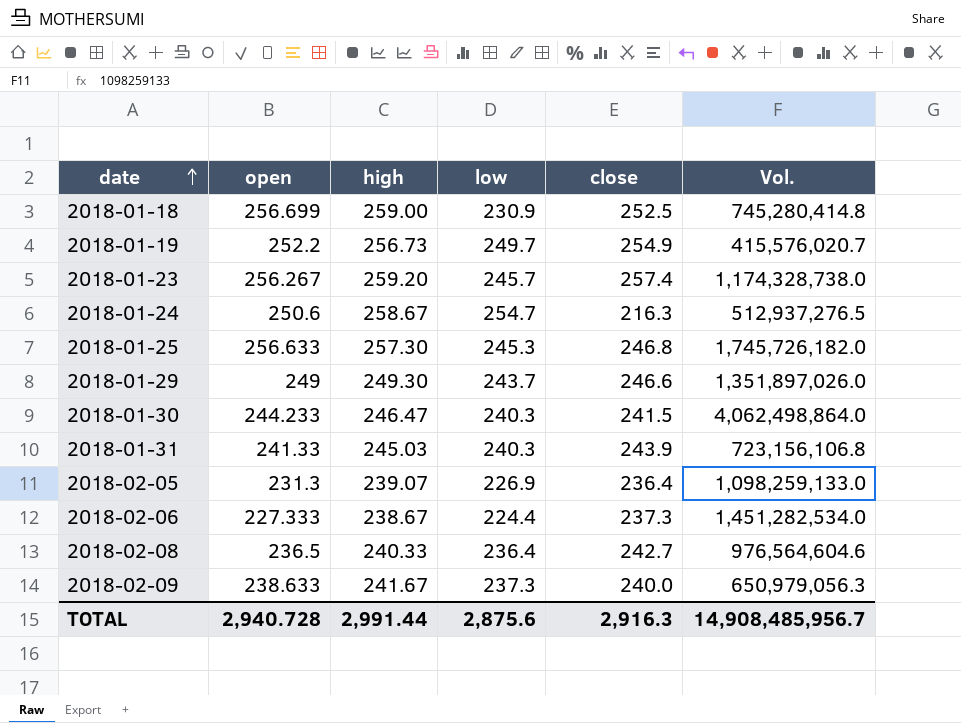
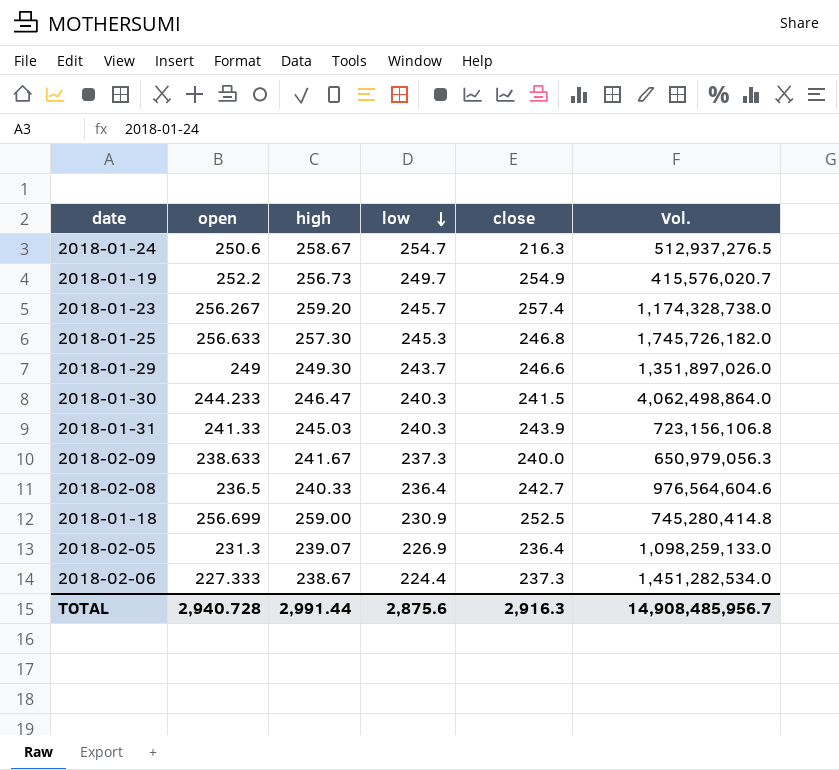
row order: date ascending -> low descending

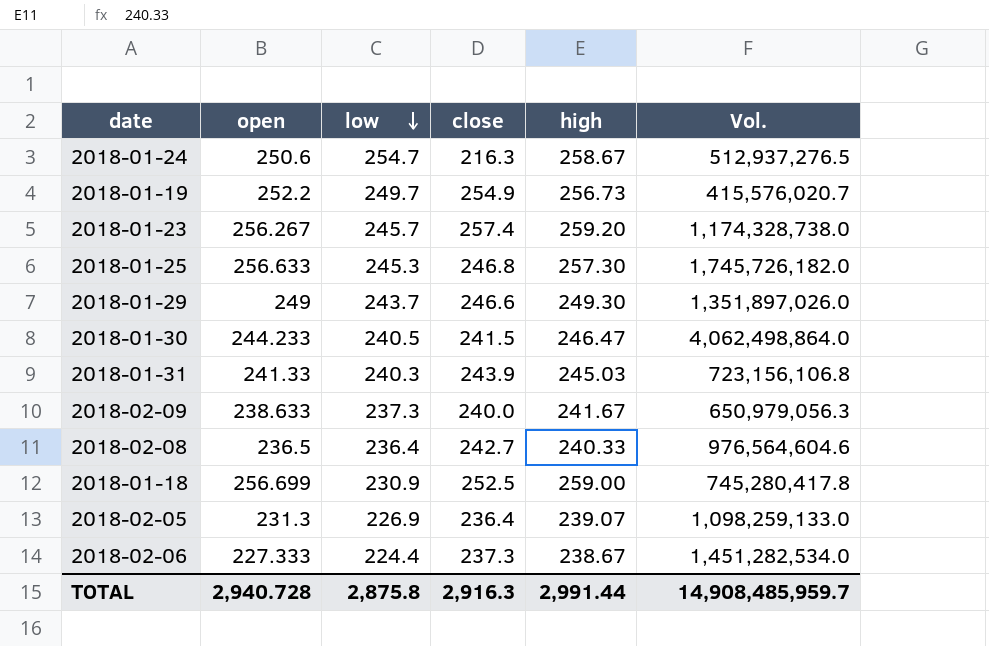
column high | position: 3 -> 5
2018-01-30 | low: 240.3 -> 240.5
2018-01-18 | Vol.: 745,280,414.8 -> 745,280,417.8
TOTAL | low: 2,875.6 -> 2,875.8
TOTAL | Vol.: 14,908,485,956.7 -> 14,908,485,959.7

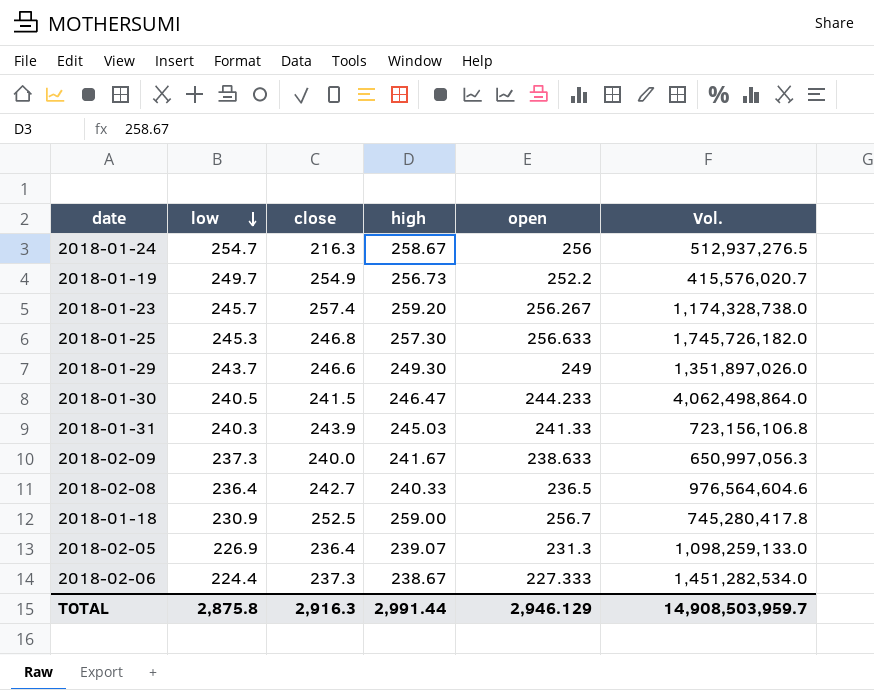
column open | position: 2 -> 5
2018-01-24 | open: 250.6 -> 256
2018-02-09 | Vol.: 650,979,056.3 -> 650,997,056.3
2018-01-18 | open: 256.699 -> 256.7
TOTAL | open: 2,940.728 -> 2,946.129
TOTAL | Vol.: 14,908,485,959.7 -> 14,908,503,959.7

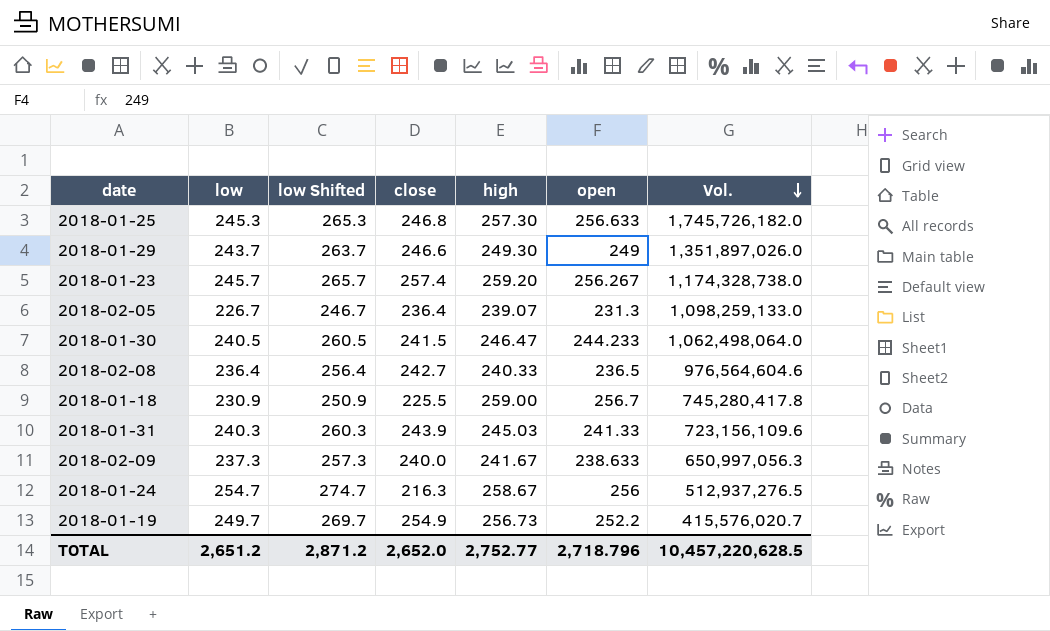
row order: low descending -> Vol. descending
column low Shifted | formula: none -> [low] + 20
row 2018-02-06: 224.4 | 237.3 | 238.67 | 227.333 | 1,451,282,534.0 -> none
2018-02-05 | low: 226.9 -> 226.7
2018-01-30 | Vol.: 4,062,498,864.0 -> 1,062,498,064.0
2018-01-18 | close: 252.5 -> 225.5
2018-01-31 | Vol.: 723,156,106.8 -> 723,156,109.6
TOTAL | low: 2,875.8 -> 2,651.2
TOTAL | close: 2,916.3 -> 2,652.0
TOTAL | high: 2,991.44 -> 2,752.77
TOTAL | open: 2,946.129 -> 2,718.796
TOTAL | Vol.: 14,908,503,959.7 -> 10,457,220,628.5

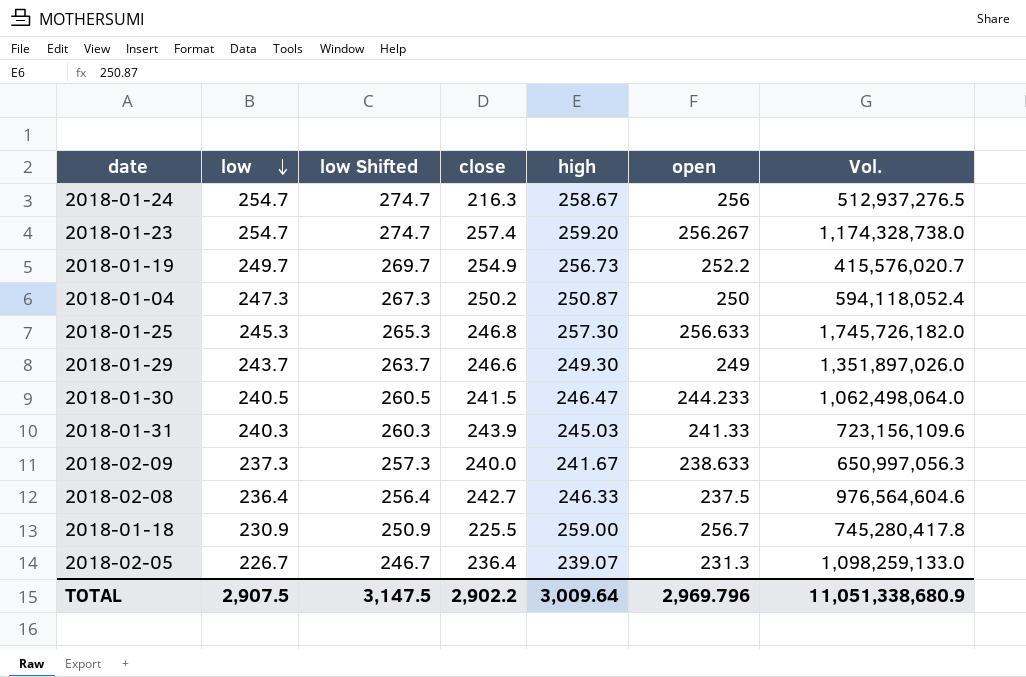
row order: Vol. descending -> low descending
2018-01-23 | low: 245.7 -> 254.7
2018-01-23 | low Shifted: 265.7 -> 274.7
row 2018-01-04: none -> 247.3 | 267.3 | 250.2 | 250.87 | 250 | 594,118,052.4
2018-02-08 | high: 240.33 -> 246.33
2018-02-08 | open: 236.5 -> 237.5
TOTAL | low: 2,651.2 -> 2,907.5
TOTAL | low Shifted: 2,871.2 -> 3,147.5
TOTAL | close: 2,652.0 -> 2,902.2
TOTAL | high: 2,752.77 -> 3,009.64
TOTAL | open: 2,718.796 -> 2,969.796
TOTAL | Vol.: 10,457,220,628.5 -> 11,051,338,680.9

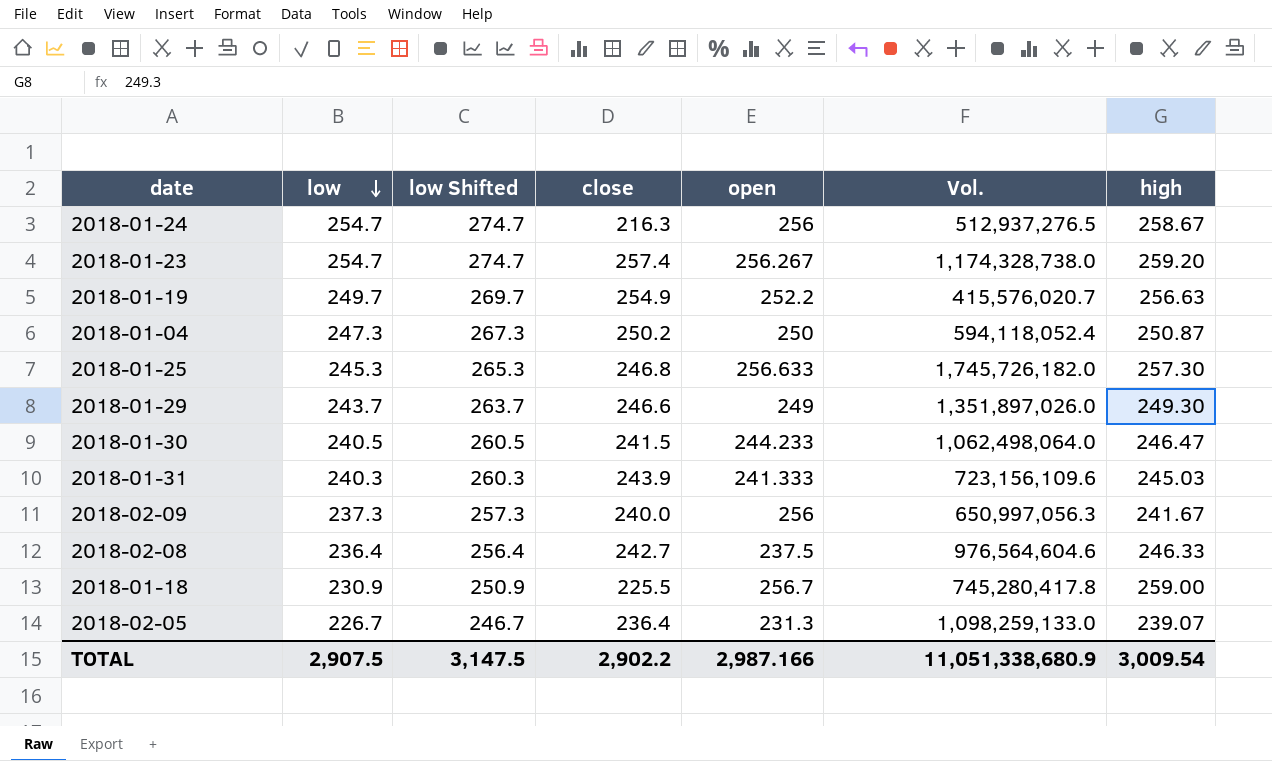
column high | position: 5 -> 7
2018-01-19 | high: 256.73 -> 256.63
2018-01-31 | open: 241.33 -> 241.333
2018-02-09 | open: 238.633 -> 256
TOTAL | open: 2,969.796 -> 2,987.166
TOTAL | high: 3,009.64 -> 3,009.54

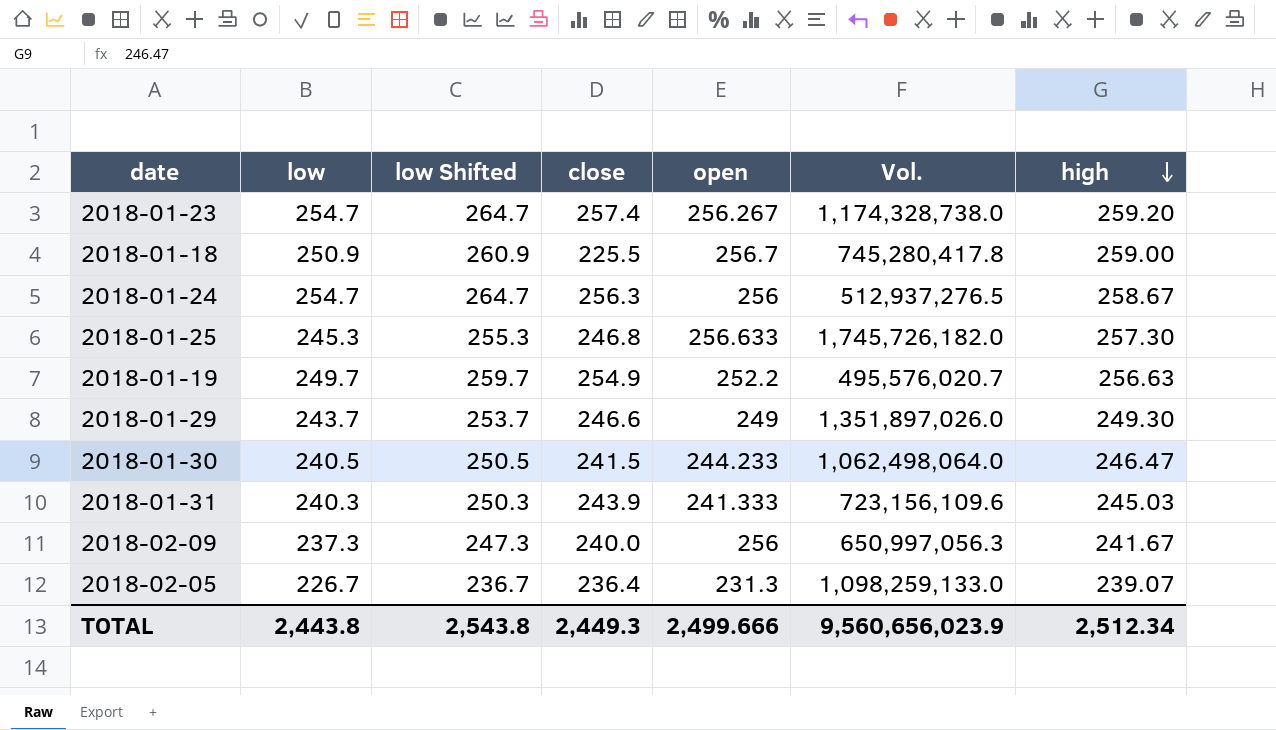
row order: low descending -> high descending
column low Shifted | formula: [low] + 20 -> [low] + 10
row 2018-01-04: 247.3 | 267.3 | 250.2 | 250 | 594,118,052.4 | 250.87 -> none
row 2018-02-08: 236.4 | 256.4 | 242.7 | 237.5 | 976,564,604.6 | 246.33 -> none
2018-01-18 | low: 230.9 -> 250.9
2018-01-24 | close: 216.3 -> 256.3
2018-01-19 | Vol.: 415,576,020.7 -> 495,576,020.7
TOTAL | low: 2,907.5 -> 2,443.8
TOTAL | low Shifted: 3,147.5 -> 2,543.8
TOTAL | close: 2,902.2 -> 2,449.3
TOTAL | open: 2,987.166 -> 2,499.666
TOTAL | Vol.: 11,051,338,680.9 -> 9,560,656,023.9
TOTAL | high: 3,009.54 -> 2,512.34

